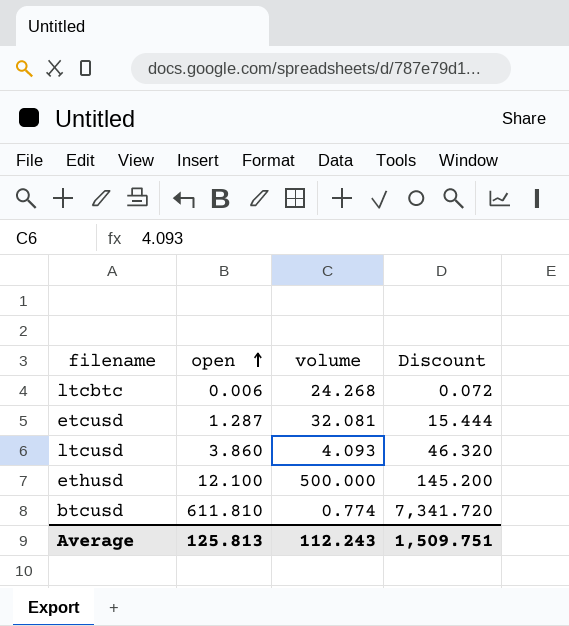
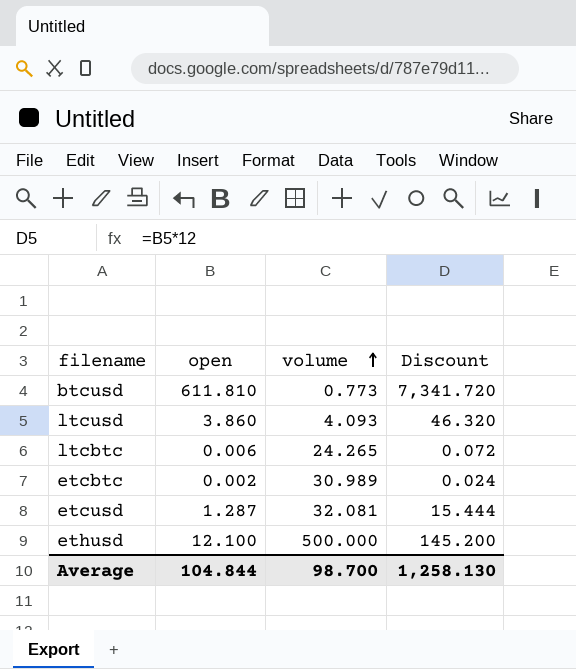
row order: open ascending -> volume ascending
btcusd | volume: 0.774 -> 0.773
ltcbtc | volume: 24.268 -> 24.265
row etcbtc: none -> 0.002 | 30.989 | 0.024
Average | open: 125.813 -> 104.844
Average | volume: 112.243 -> 98.700
Average | Discount: 1,509.751 -> 1,258.130

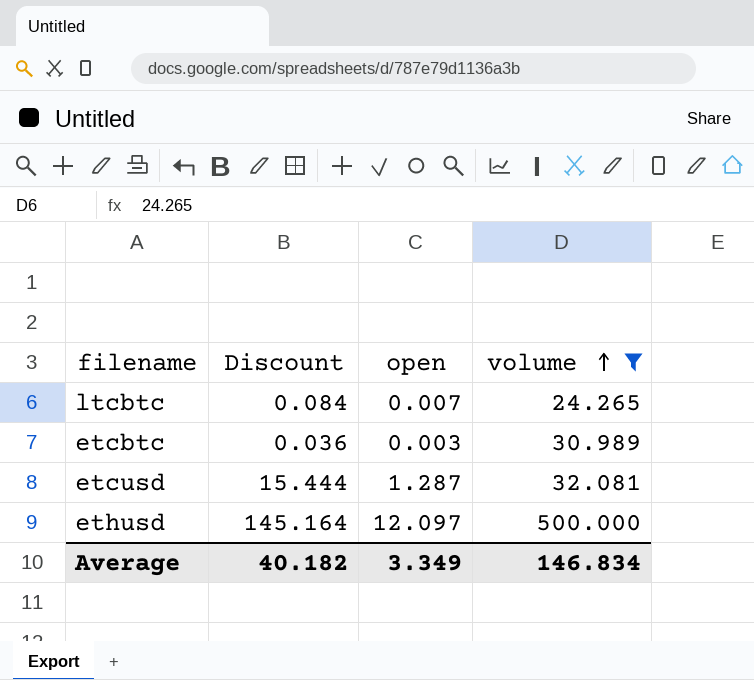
filter: none -> volume >= 24.265
column Discount | position: 4 -> 2
ltcbtc | Discount: 0.072 -> 0.084
ltcbtc | open: 0.006 -> 0.007
etcbtc | Discount: 0.024 -> 0.036
etcbtc | open: 0.002 -> 0.003
ethusd | Discount: 145.200 -> 145.164
ethusd | open: 12.100 -> 12.097
Average | Discount: 1,258.130 -> 40.182
Average | open: 104.844 -> 3.349
Average | volume: 98.700 -> 146.834

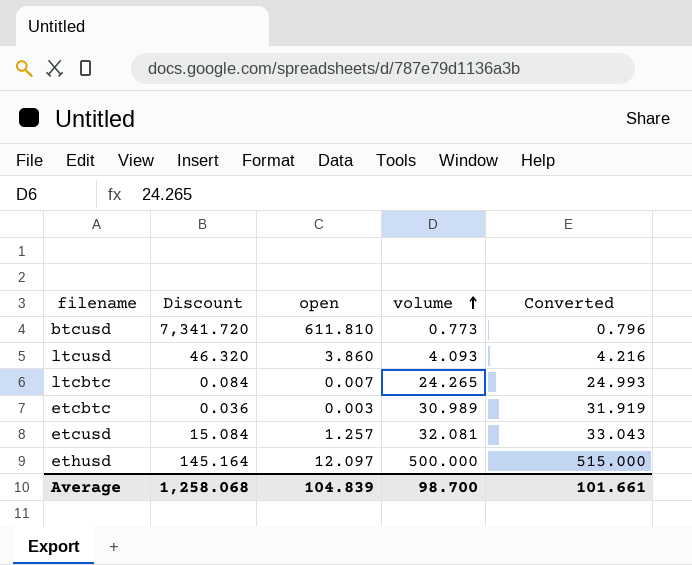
filter: volume >= 24.265 -> none
column Converted | formula: none -> [volume] * 1.03
etcusd | Discount: 15.444 -> 15.084
etcusd | open: 1.287 -> 1.257
Average | Discount: 40.182 -> 1,258.068
Average | open: 3.349 -> 104.839
Average | volume: 146.834 -> 98.700

